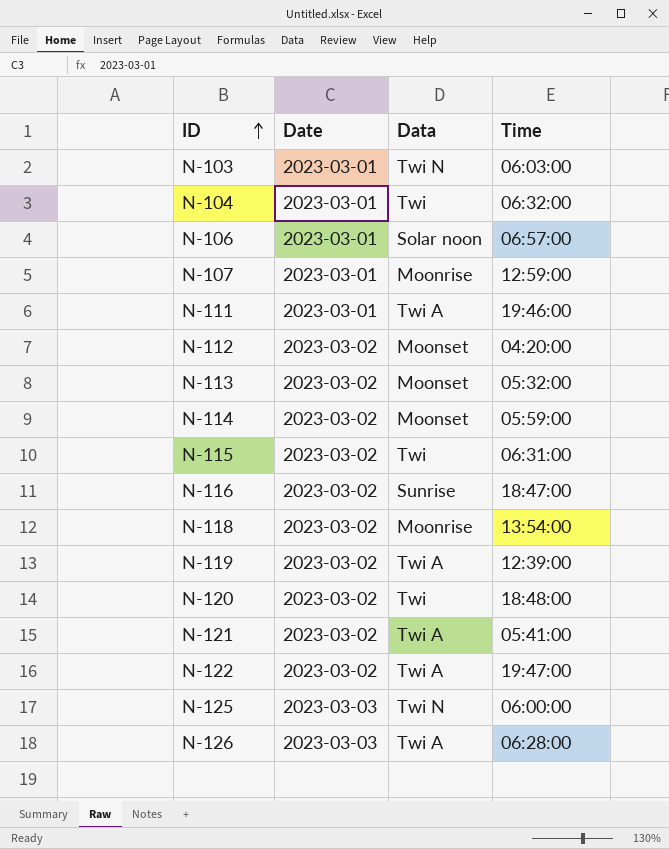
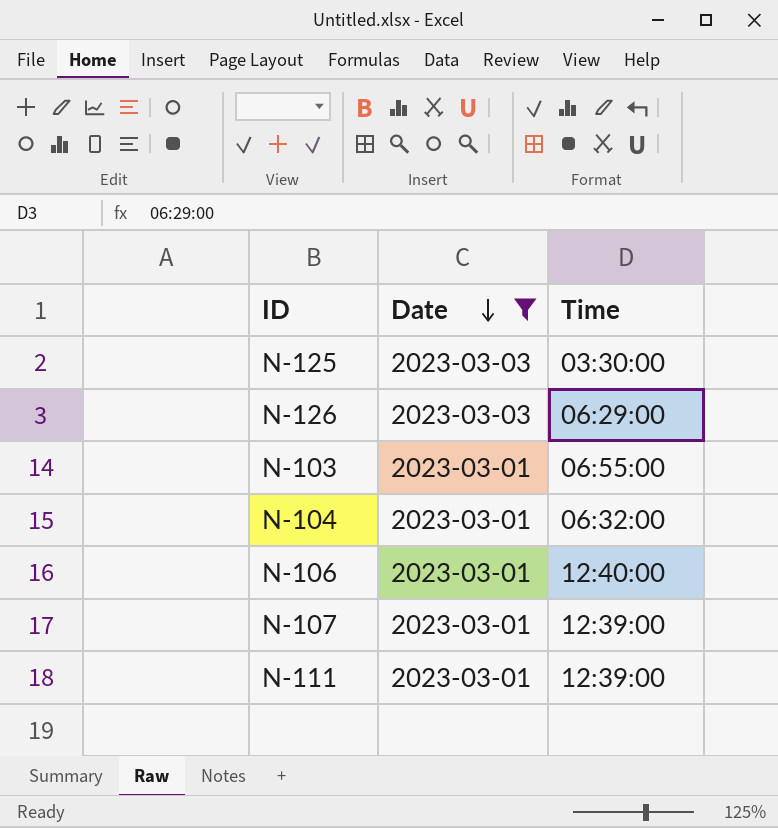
filter: none -> Date != 2023-03-02
row order: ID ascending -> Date descending
column Data | position: 3 -> none
N-125 | Time: 06:00:00 -> 03:30:00
N-126 | Time: 06:28:00 -> 06:29:00
N-103 | Time: 06:03:00 -> 06:55:00
N-106 | Time: 06:57:00 -> 12:40:00
N-107 | Time: 12:59:00 -> 12:39:00
N-111 | Time: 19:46:00 -> 12:39:00

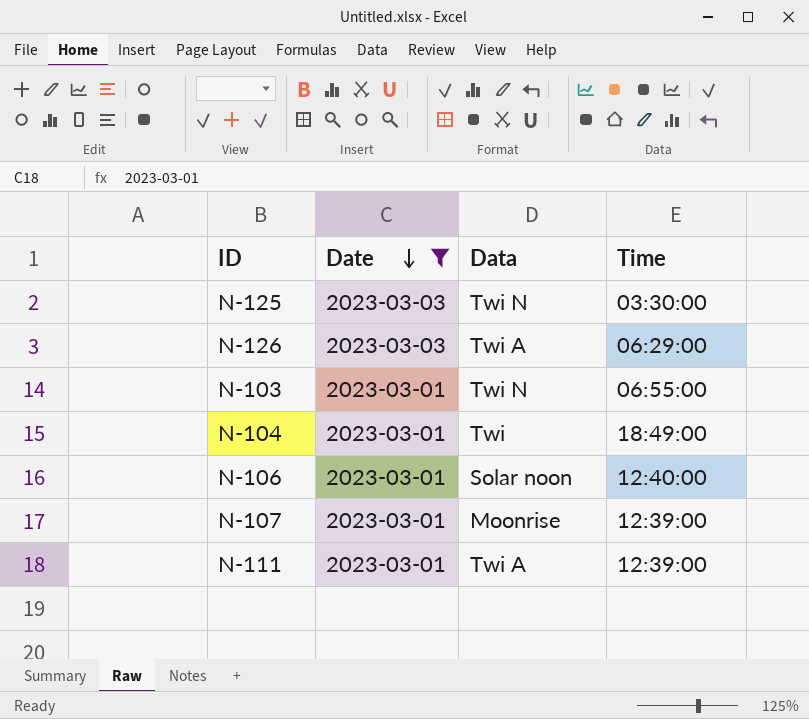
column Data | position: none -> 3
N-104 | Time: 06:32:00 -> 18:49:00

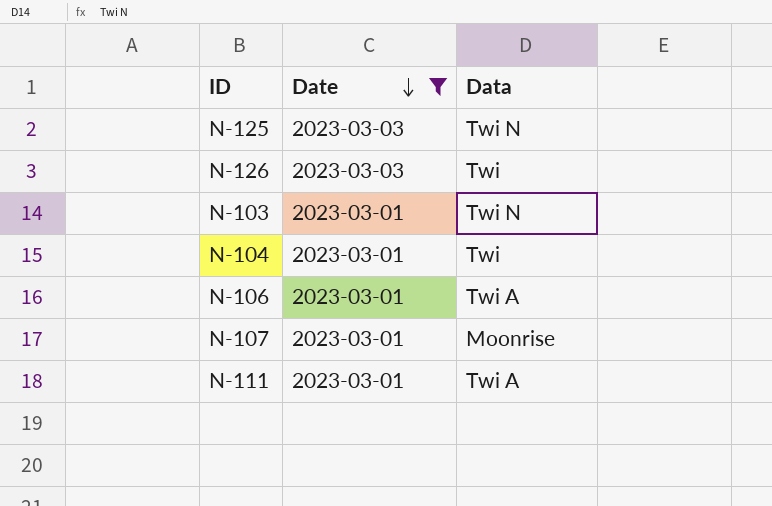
column Time | position: 4 -> none
N-126 | Data: Twi A -> Twi
N-106 | Data: Solar noon -> Twi A

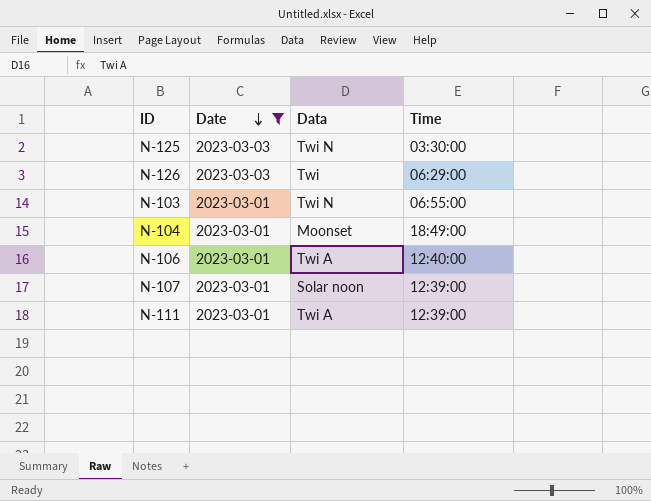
column Time | position: none -> 4
N-104 | Data: Twi -> Moonset
N-107 | Data: Moonrise -> Solar noon

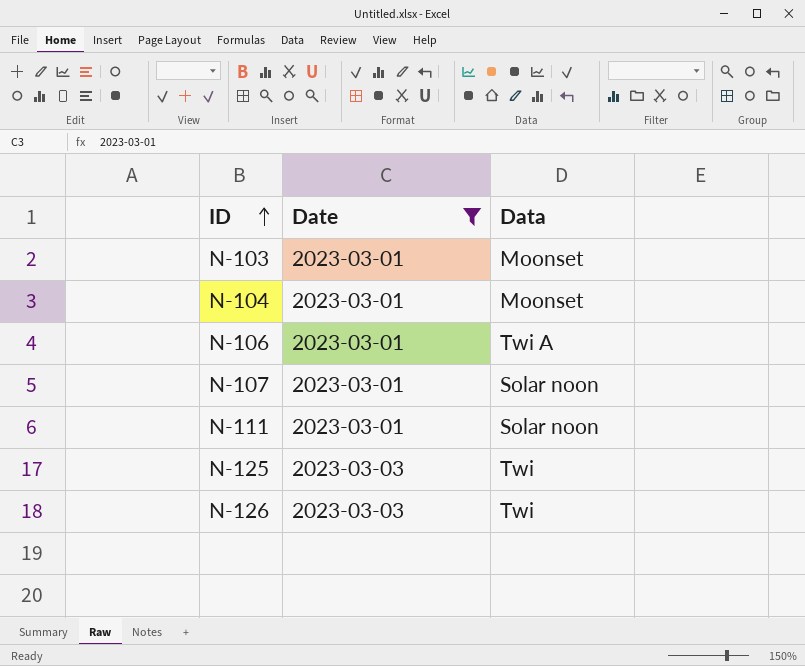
row order: Date descending -> ID ascending
column Time | position: 4 -> none
N-103 | Data: Twi N -> Moonset
N-111 | Data: Twi A -> Solar noon
N-125 | Data: Twi N -> Twi

